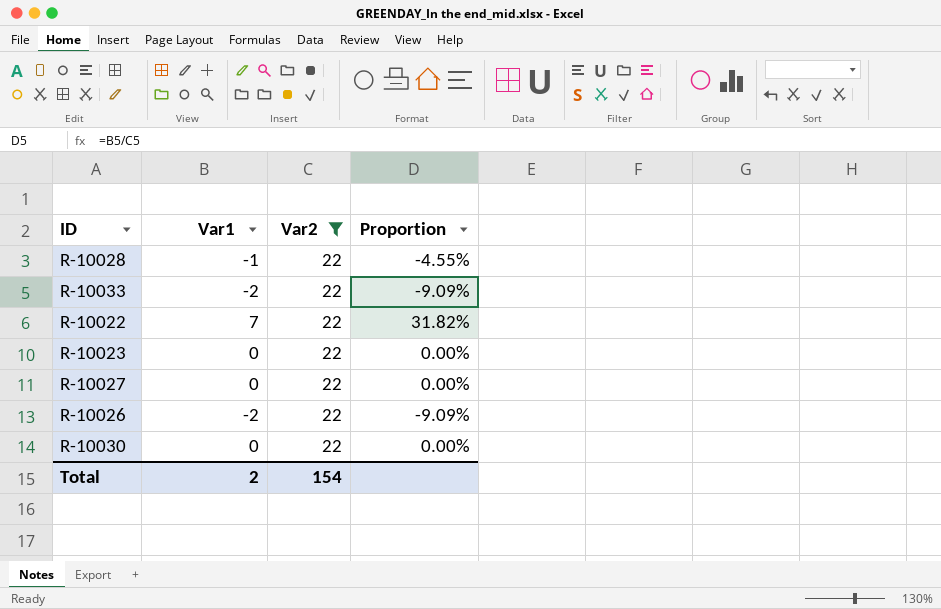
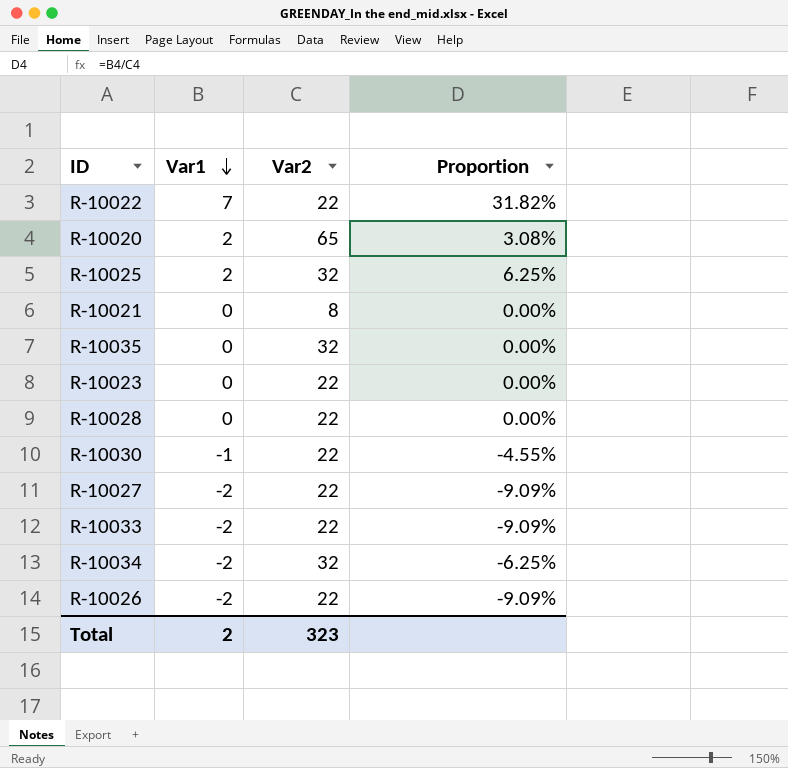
filter: Var2 = 22 -> none
row order: none -> Var1 descending
R-10028 | Var1: -1 -> 0
R-10028 | Proportion: -4.55% -> 0.00%
R-10030 | Var1: 0 -> -1
R-10030 | Proportion: 0.00% -> -4.55%
R-10027 | Var1: 0 -> -2
R-10027 | Proportion: 0.00% -> -9.09%
Total | Var2: 154 -> 323

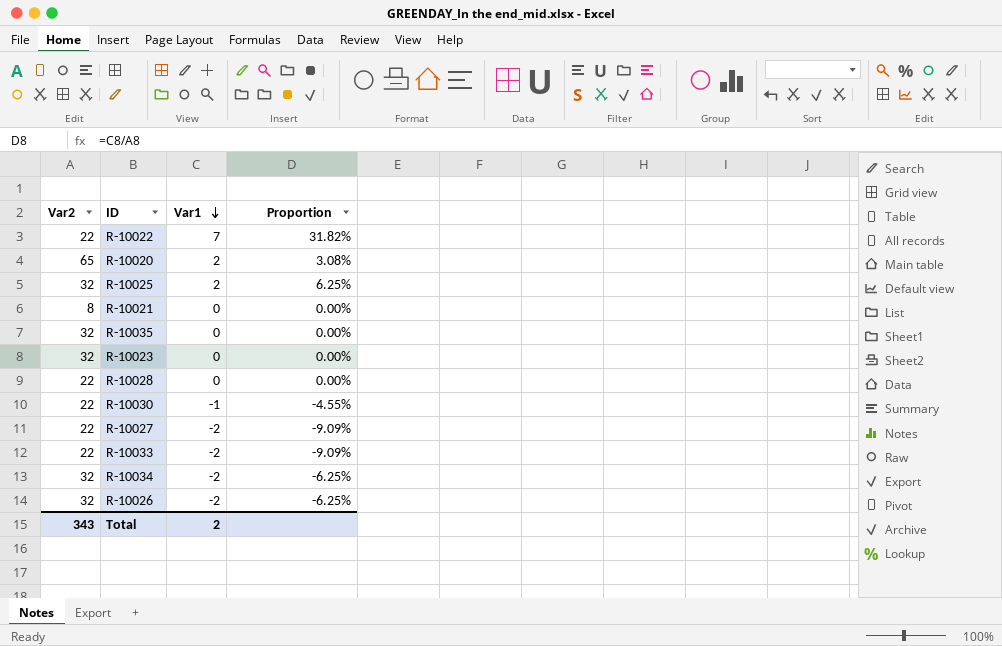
column Var2 | position: 3 -> 1
R-10023 | Var2: 22 -> 32
R-10026 | Var2: 22 -> 32
R-10026 | Proportion: -9.09% -> -6.25%
Total | Var2: 323 -> 343

